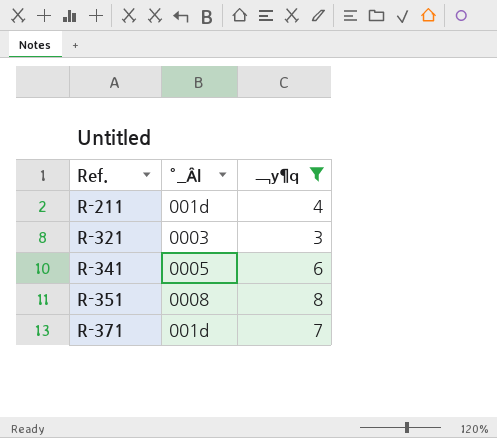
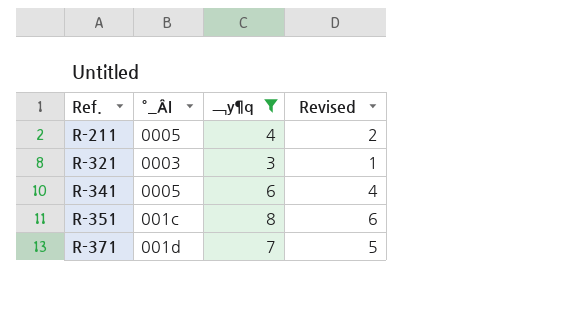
column Revised | formula: none -> [¬y¶q] - 2
R-211 | °_ÂI: 001d -> 0005
R-351 | °_ÂI: 0008 -> 001c

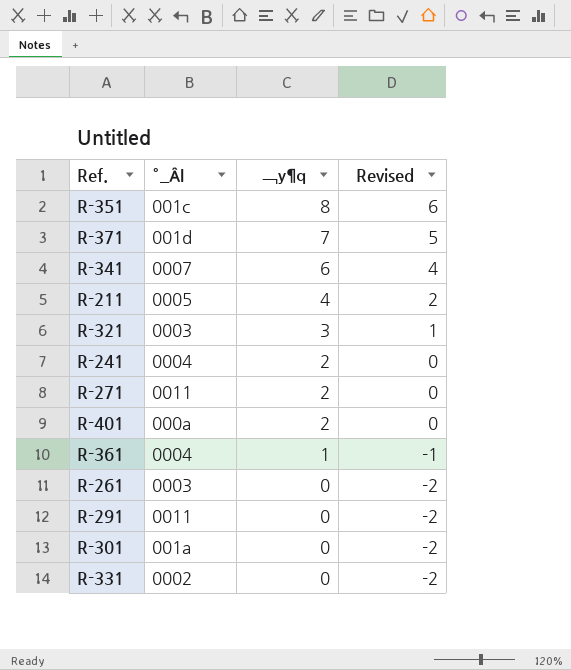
filter: ¬y¶q >= 3 -> none
row order: Ref. ascending -> ¬y¶q descending
R-341 | °_ÂI: 0005 -> 0007

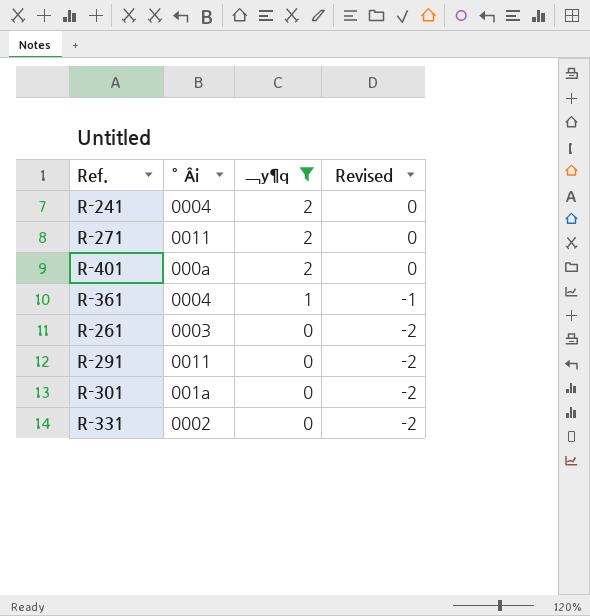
filter: none -> ¬y¶q <= 2
column name: °_ÂI -> ° Âi

